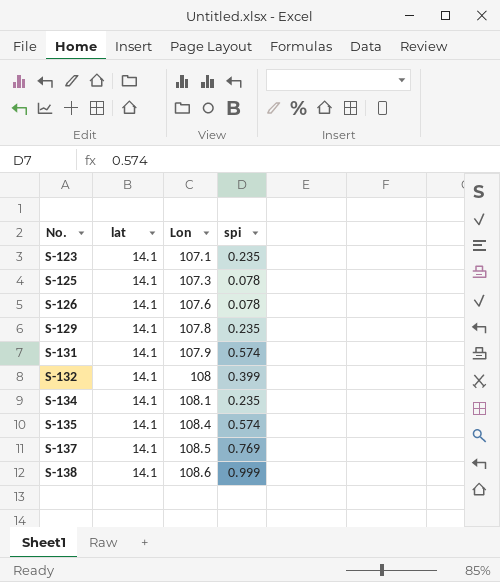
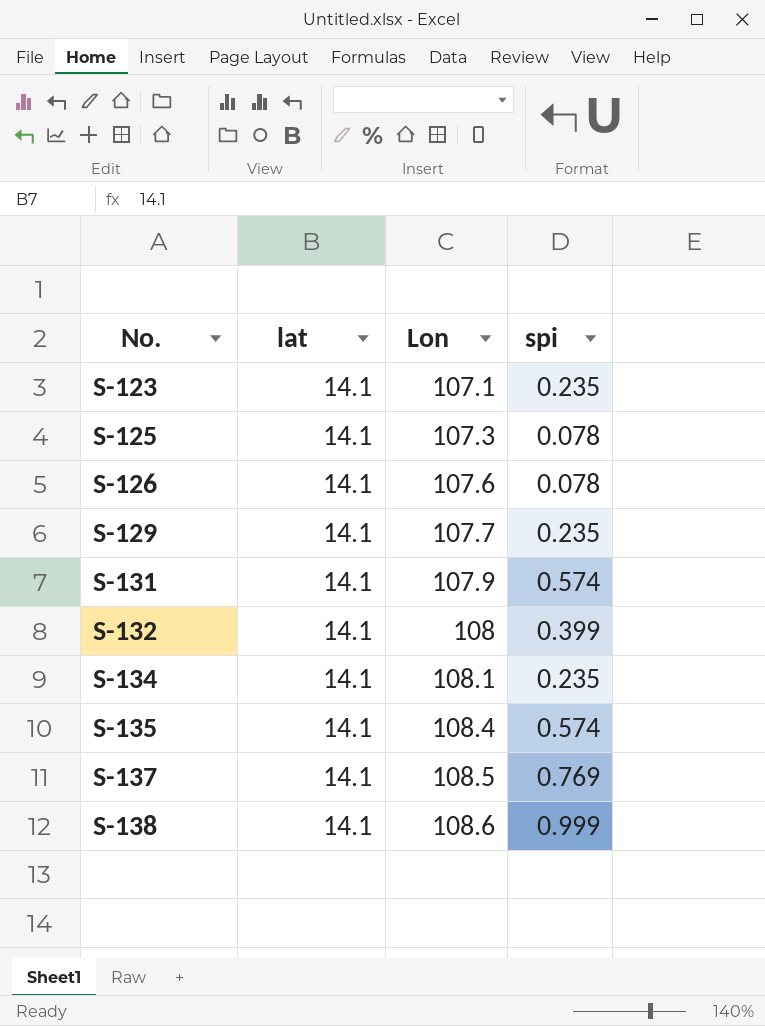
S-129 | Lon: 107.8 -> 107.7

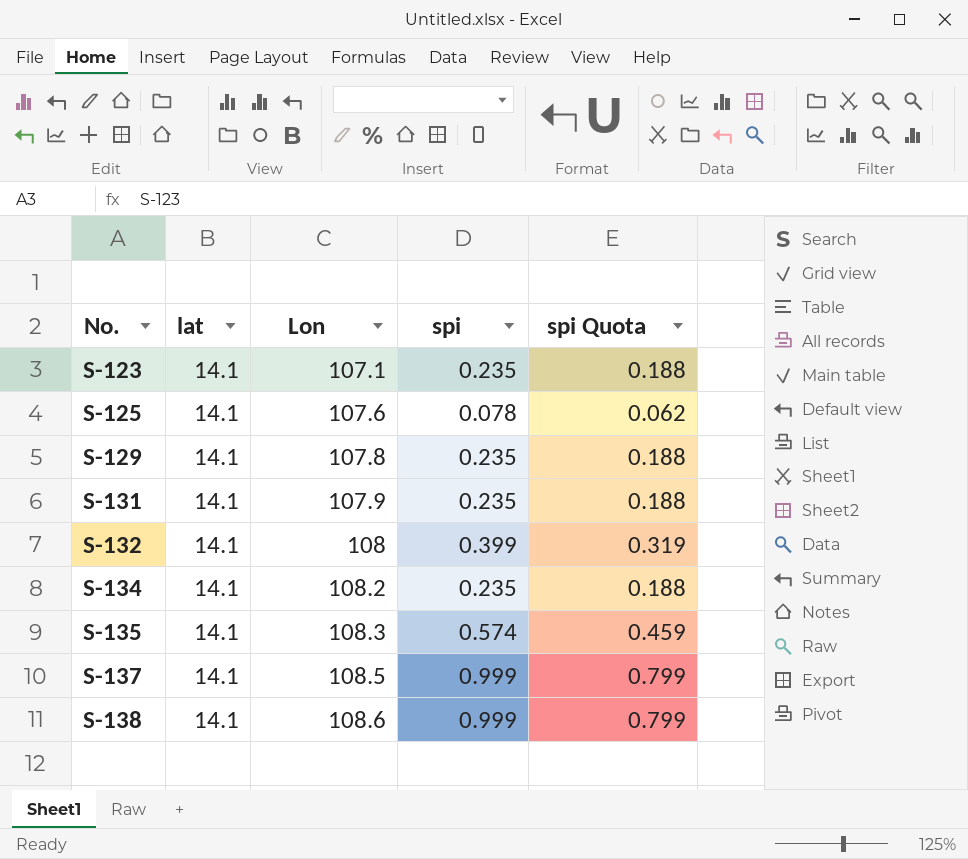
column spi Quota | formula: none -> [spi] * 0.8
row S-126: 14.1 | 107.6 | 0.078 -> none
S-125 | Lon: 107.3 -> 107.6
S-129 | Lon: 107.7 -> 107.8
S-131 | spi: 0.574 -> 0.235
S-134 | Lon: 108.1 -> 108.2
S-135 | Lon: 108.4 -> 108.3
S-137 | spi: 0.769 -> 0.999

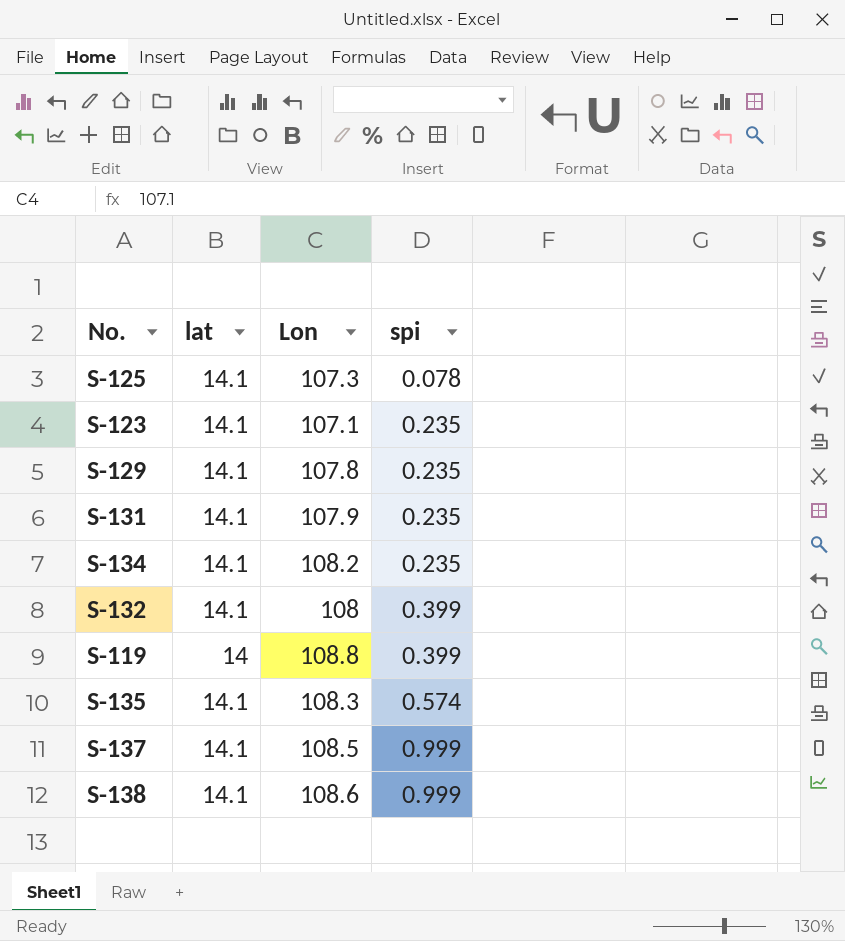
row order: No. ascending -> spi ascending
column spi Quota | formula: [spi] * 0.8 -> none
S-125 | Lon: 107.6 -> 107.3
row S-119: none -> 14 | 108.8 | 0.399

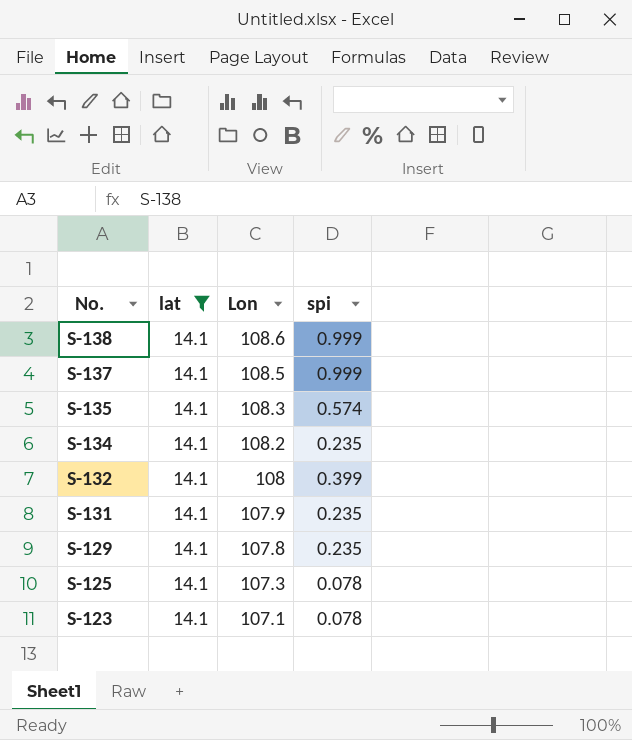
filter: none -> lat = 14.1
row order: spi ascending -> No. descending
S-123 | spi: 0.235 -> 0.078

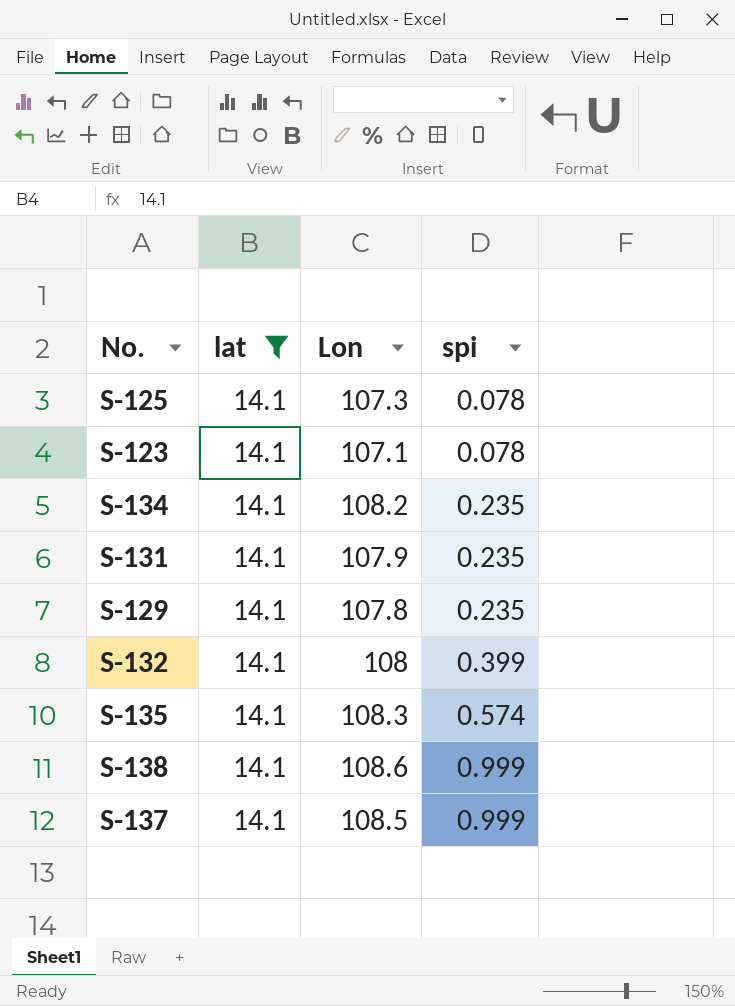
row order: No. descending -> spi ascending

